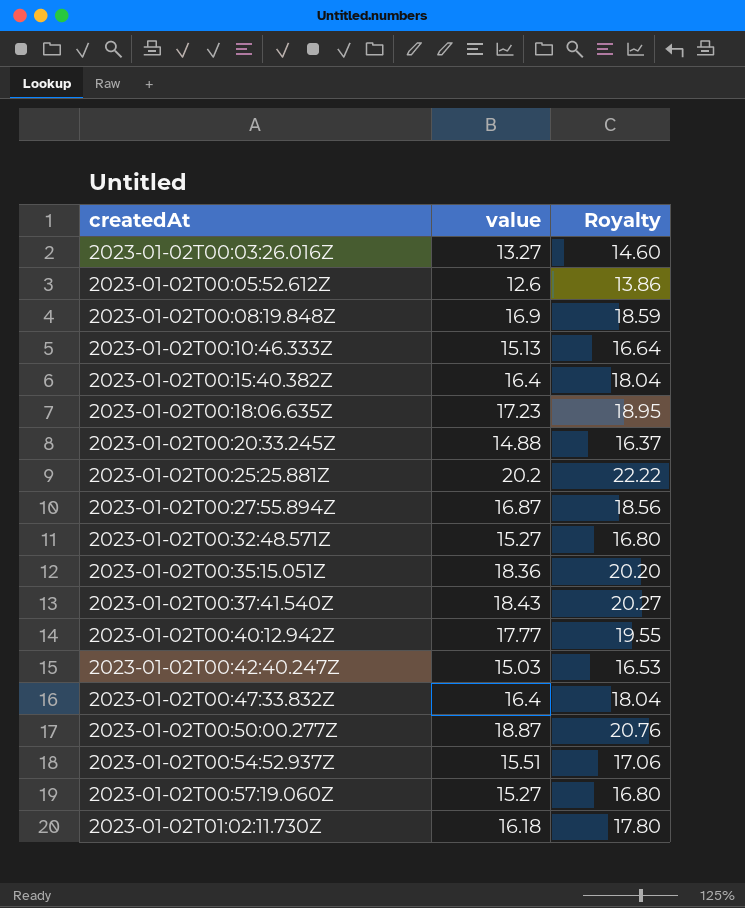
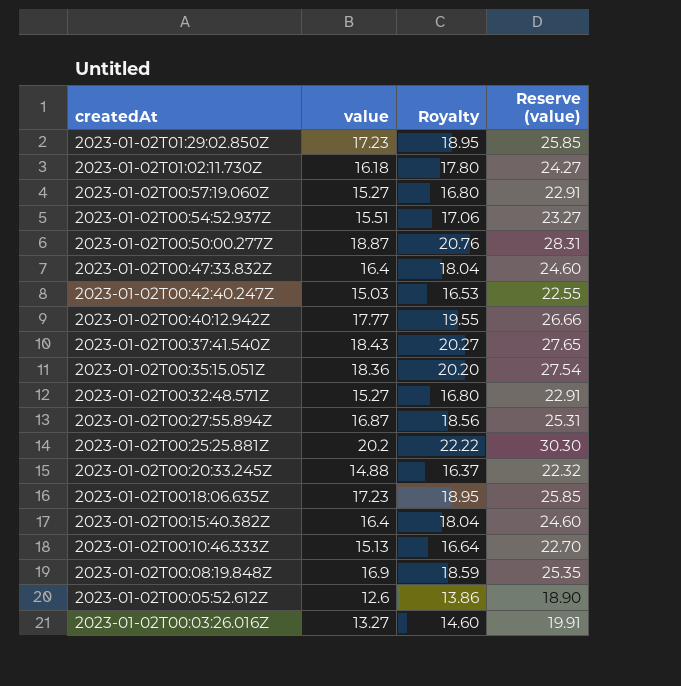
row order: createdAt ascending -> createdAt descending
column Reserve (value) | formula: none -> [value] * 1.5
row 2023-01-02T01:29:02.850Z: none -> 17.23 | 18.95 | 25.85

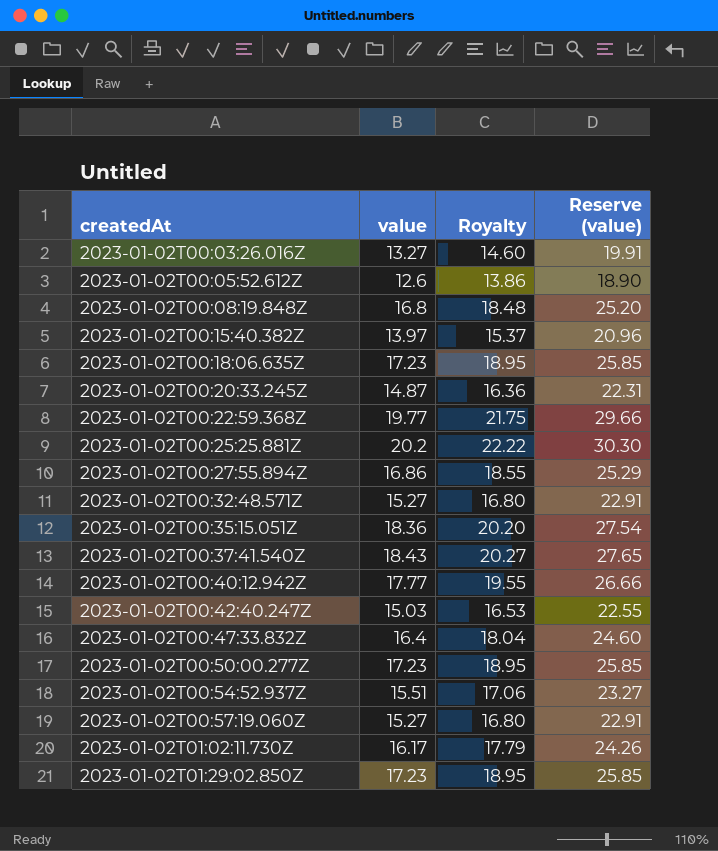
row order: createdAt descending -> createdAt ascending
row 2023-01-02T00:10:46.333Z: 15.13 | 16.64 | 22.70 -> none
2023-01-02T00:08:19.848Z | value: 16.9 -> 16.8
2023-01-02T00:08:19.848Z | Royalty: 18.59 -> 18.48
2023-01-02T00:08:19.848Z | Reserve (value): 25.35 -> 25.20
2023-01-02T00:15:40.382Z | value: 16.4 -> 13.97
2023-01-02T00:15:40.382Z | Royalty: 18.04 -> 15.37
2023-01-02T00:15:40.382Z | Reserve (value): 24.60 -> 20.96
2023-01-02T00:20:33.245Z | value: 14.88 -> 14.87
2023-01-02T00:20:33.245Z | Royalty: 16.37 -> 16.36
2023-01-02T00:20:33.245Z | Reserve (value): 22.32 -> 22.31
row 2023-01-02T00:22:59.368Z: none -> 19.77 | 21.75 | 29.66
2023-01-02T00:27:55.894Z | value: 16.87 -> 16.86
2023-01-02T00:27:55.894Z | Royalty: 18.56 -> 18.55
2023-01-02T00:27:55.894Z | Reserve (value): 25.31 -> 25.29
2023-01-02T00:50:00.277Z | value: 18.87 -> 17.23
2023-01-02T00:50:00.277Z | Royalty: 20.76 -> 18.95
2023-01-02T00:50:00.277Z | Reserve (value): 28.31 -> 25.85
2023-01-02T01:02:11.730Z | value: 16.18 -> 16.17
2023-01-02T01:02:11.730Z | Royalty: 17.80 -> 17.79
2023-01-02T01:02:11.730Z | Reserve (value): 24.27 -> 24.26

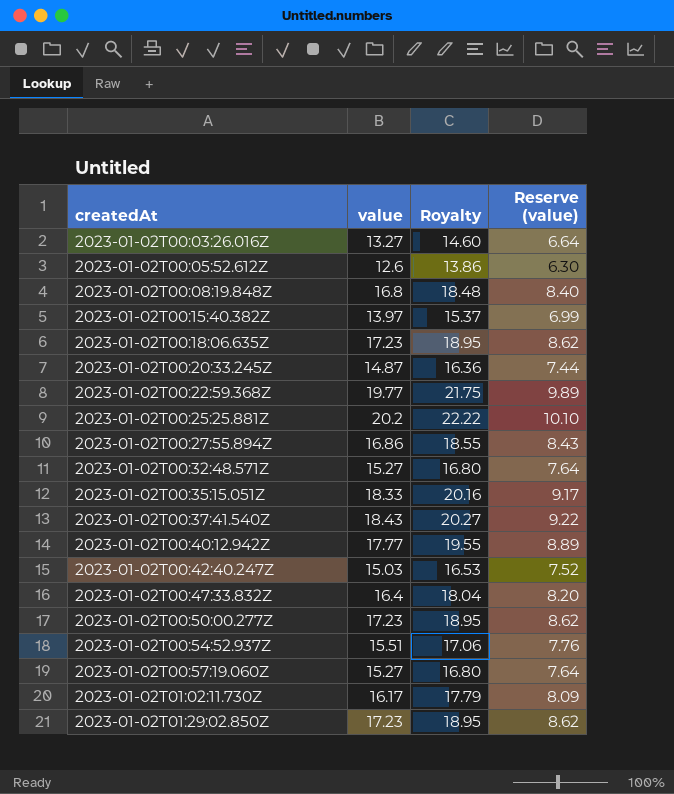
column Reserve (value) | formula: [value] * 1.5 -> [value] * 0.5
2023-01-02T00:35:15.051Z | value: 18.36 -> 18.33
2023-01-02T00:35:15.051Z | Royalty: 20.20 -> 20.16

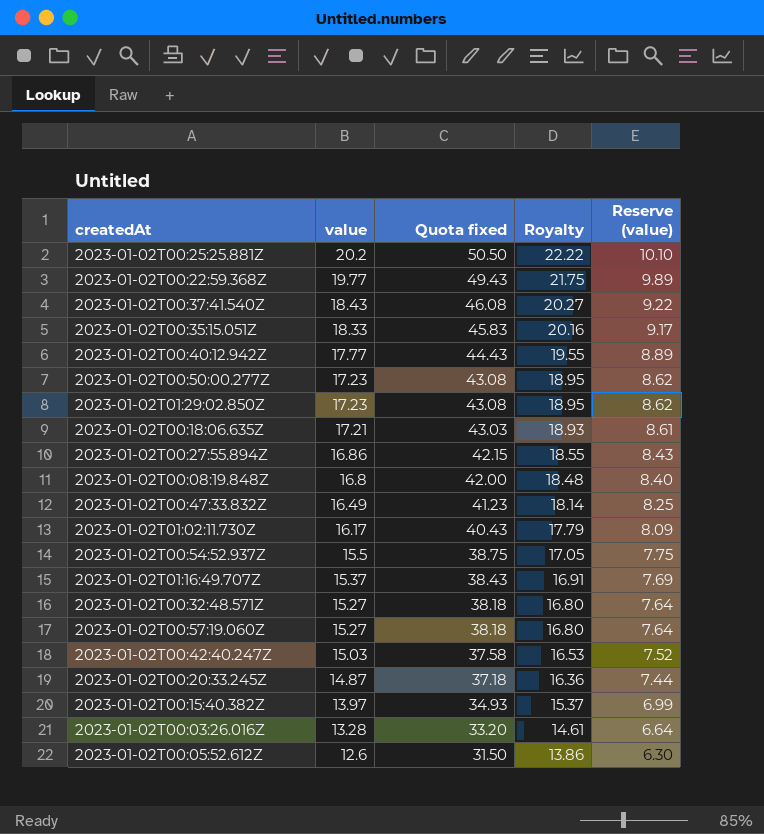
row order: createdAt ascending -> value descending
column Quota fixed | formula: none -> [value] * 2.5
2023-01-02T00:18:06.635Z | value: 17.23 -> 17.21
2023-01-02T00:18:06.635Z | Royalty: 18.95 -> 18.93
2023-01-02T00:18:06.635Z | Reserve (value): 8.62 -> 8.61
2023-01-02T00:47:33.832Z | value: 16.4 -> 16.49
2023-01-02T00:47:33.832Z | Royalty: 18.04 -> 18.14
2023-01-02T00:47:33.832Z | Reserve (value): 8.20 -> 8.25
2023-01-02T00:54:52.937Z | value: 15.51 -> 15.5
2023-01-02T00:54:52.937Z | Royalty: 17.06 -> 17.05
2023-01-02T00:54:52.937Z | Reserve (value): 7.76 -> 7.75
row 2023-01-02T01:16:49.707Z: none -> 15.37 | 38.43 | 16.91 | 7.69
2023-01-02T00:03:26.016Z | value: 13.27 -> 13.28
2023-01-02T00:03:26.016Z | Royalty: 14.60 -> 14.61

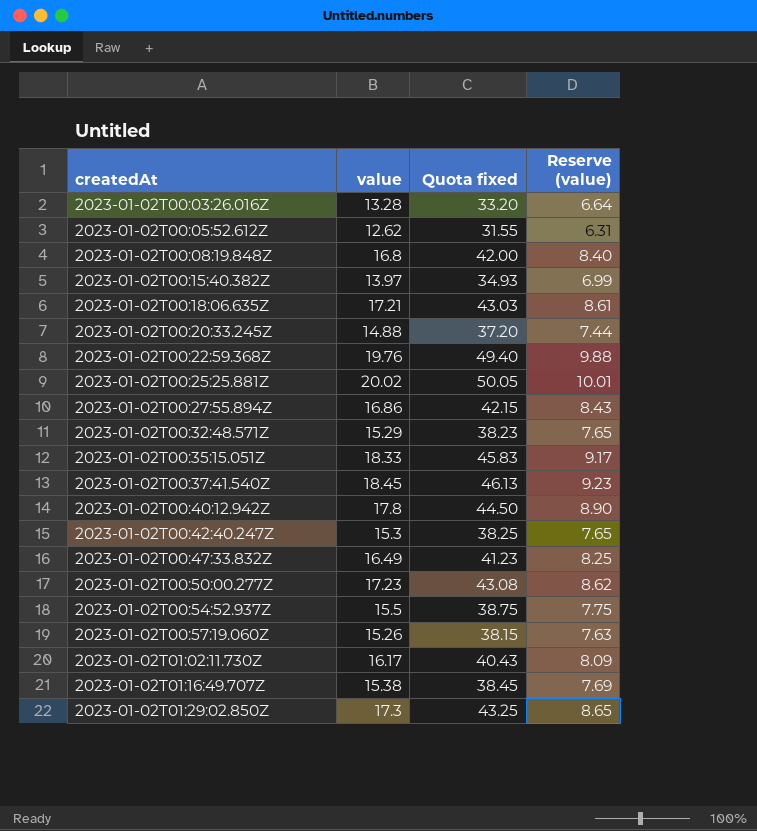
row order: value descending -> createdAt ascending
column Royalty | formula: [value] * 1.1 -> none
2023-01-02T00:05:52.612Z | value: 12.6 -> 12.62
2023-01-02T00:05:52.612Z | Quota fixed: 31.50 -> 31.55
2023-01-02T00:05:52.612Z | Reserve (value): 6.30 -> 6.31
2023-01-02T00:20:33.245Z | value: 14.87 -> 14.88
2023-01-02T00:20:33.245Z | Quota fixed: 37.18 -> 37.20
2023-01-02T00:22:59.368Z | value: 19.77 -> 19.76
2023-01-02T00:22:59.368Z | Quota fixed: 49.43 -> 49.40
2023-01-02T00:22:59.368Z | Reserve (value): 9.89 -> 9.88
2023-01-02T00:25:25.881Z | value: 20.2 -> 20.02
2023-01-02T00:25:25.881Z | Quota fixed: 50.50 -> 50.05
2023-01-02T00:25:25.881Z | Reserve (value): 10.10 -> 10.01
2023-01-02T00:32:48.571Z | value: 15.27 -> 15.29
2023-01-02T00:32:48.571Z | Quota fixed: 38.18 -> 38.23
2023-01-02T00:32:48.571Z | Reserve (value): 7.64 -> 7.65
2023-01-02T00:37:41.540Z | value: 18.43 -> 18.45
2023-01-02T00:37:41.540Z | Quota fixed: 46.08 -> 46.13
2023-01-02T00:37:41.540Z | Reserve (value): 9.22 -> 9.23
2023-01-02T00:40:12.942Z | value: 17.77 -> 17.8
2023-01-02T00:40:12.942Z | Quota fixed: 44.43 -> 44.50
2023-01-02T00:40:12.942Z | Reserve (value): 8.89 -> 8.90
2023-01-02T00:42:40.247Z | value: 15.03 -> 15.3
2023-01-02T00:42:40.247Z | Quota fixed: 37.58 -> 38.25
2023-01-02T00:42:40.247Z | Reserve (value): 7.52 -> 7.65
2023-01-02T00:57:19.060Z | value: 15.27 -> 15.26
2023-01-02T00:57:19.060Z | Quota fixed: 38.18 -> 38.15
2023-01-02T00:57:19.060Z | Reserve (value): 7.64 -> 7.63
2023-01-02T01:16:49.707Z | value: 15.37 -> 15.38
2023-01-02T01:16:49.707Z | Quota fixed: 38.43 -> 38.45
2023-01-02T01:29:02.850Z | value: 17.23 -> 17.3
2023-01-02T01:29:02.850Z | Quota fixed: 43.08 -> 43.25
2023-01-02T01:29:02.850Z | Reserve (value): 8.62 -> 8.65

